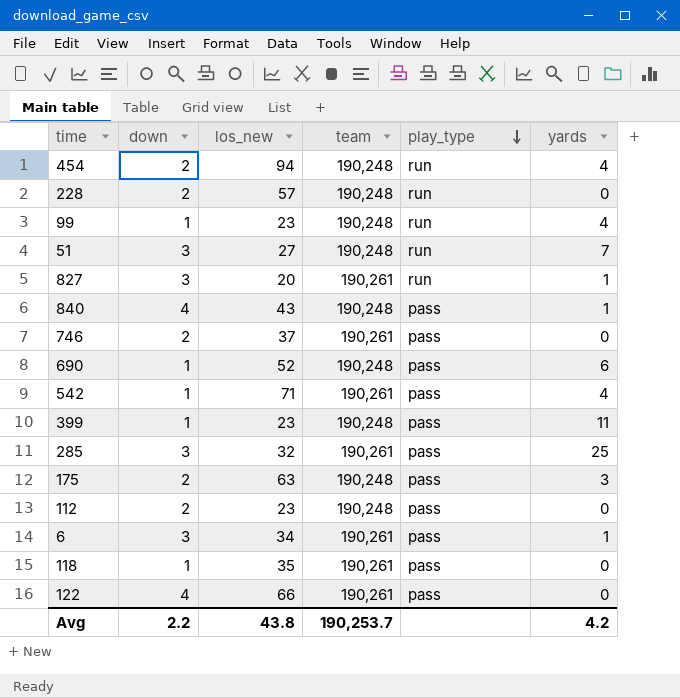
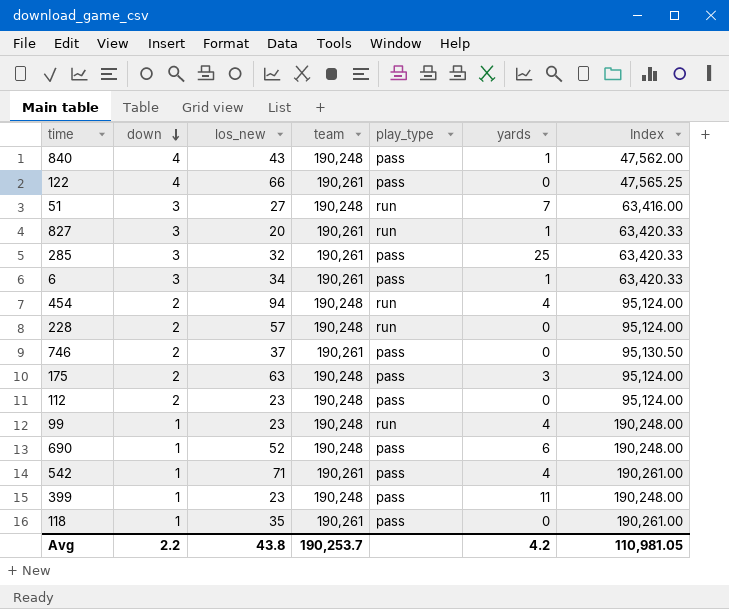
row order: play_type descending -> down descending
column Index | formula: none -> [team] / [down]

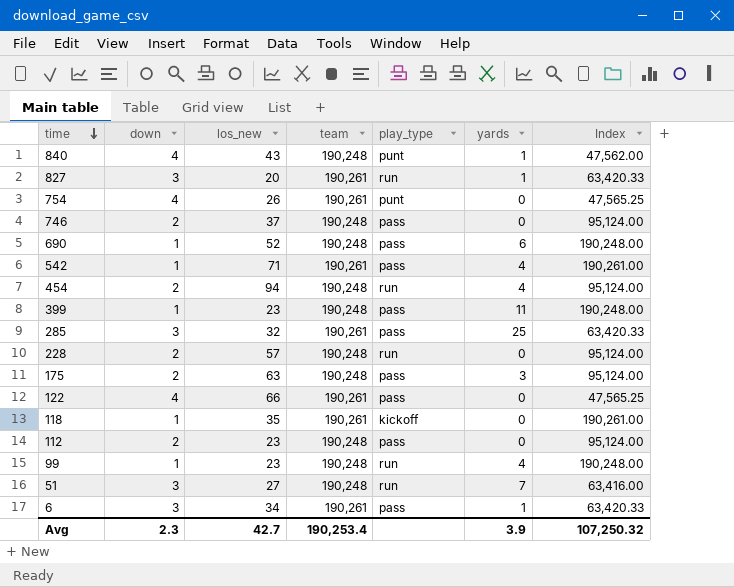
row order: down descending -> time descending
840 | play_type: pass -> punt
row 754: none -> 4 | 26 | 190,261 | punt | 0 | 47,565.25
746 | team: 190,261 -> 190,248
746 | Index: 95,130.50 -> 95,124.00
118 | play_type: pass -> kickoff
Avg | down: 2.2 -> 2.3
Avg | los_new: 43.8 -> 42.7
Avg | team: 190,253.7 -> 190,253.4
Avg | yards: 4.2 -> 3.9
Avg | Index: 110,981.05 -> 107,250.32

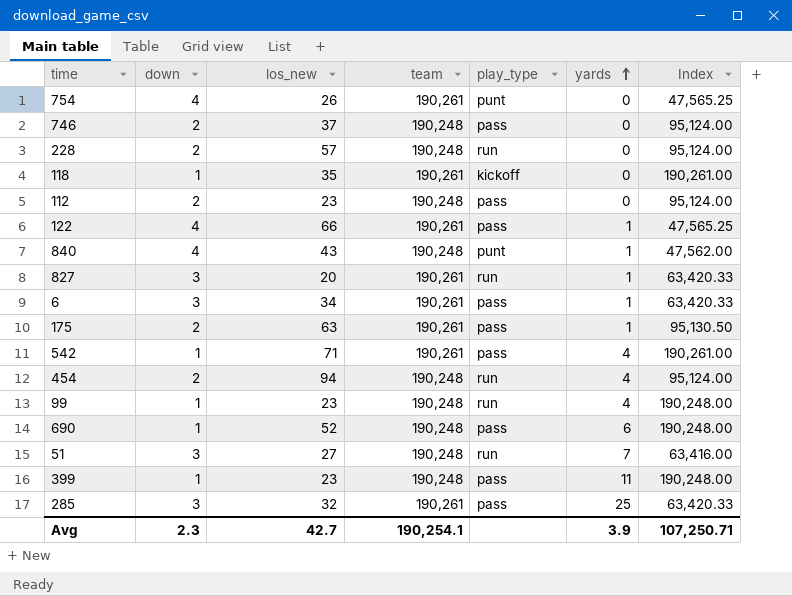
row order: time descending -> yards ascending
122 | yards: 0 -> 1
175 | team: 190,248 -> 190,261
175 | yards: 3 -> 1
175 | Index: 95,124.00 -> 95,130.50
Avg | team: 190,253.4 -> 190,254.1
Avg | Index: 107,250.32 -> 107,250.71

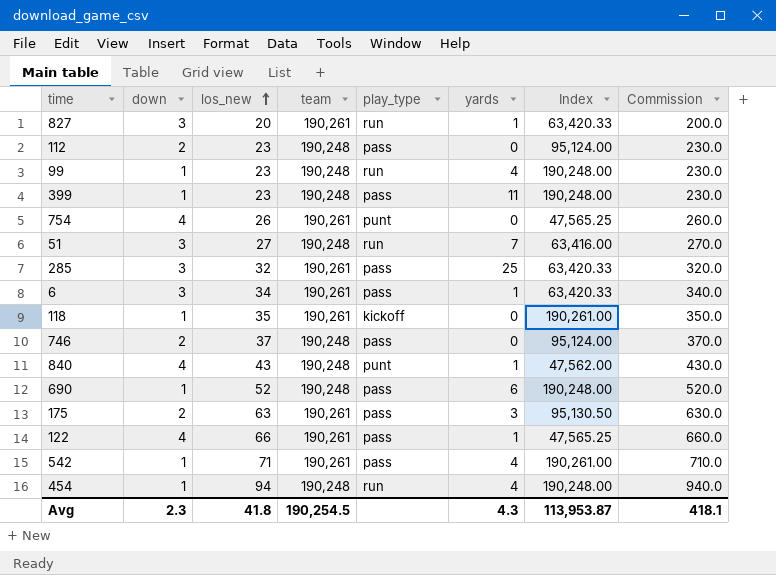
row order: yards ascending -> los_new ascending
column Commission | formula: none -> [los_new] * 10
row 228: 2 | 57 | 190,248 | run | 0 | 95,124.00 -> none
175 | yards: 1 -> 3
454 | down: 2 -> 1
454 | Index: 95,124.00 -> 190,248.00
Avg | los_new: 42.7 -> 41.8
Avg | team: 190,254.1 -> 190,254.5
Avg | yards: 3.9 -> 4.3
Avg | Index: 107,250.71 -> 113,953.87

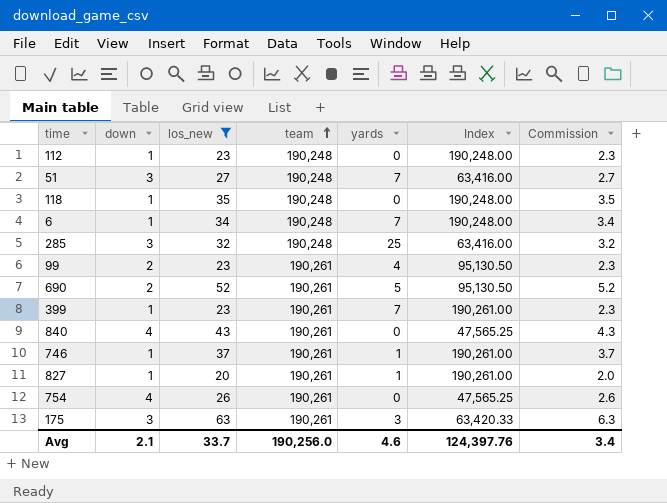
filter: none -> los_new <= 63
row order: los_new ascending -> team ascending
column play_type | position: 5 -> none
column Commission | formula: [los_new] * 10 -> [los_new] * 0.1
112 | down: 2 -> 1
112 | Index: 95,124.00 -> 190,248.00
118 | team: 190,261 -> 190,248
118 | Index: 190,261.00 -> 190,248.00
6 | down: 3 -> 1
6 | team: 190,261 -> 190,248
6 | yards: 1 -> 7
6 | Index: 63,420.33 -> 190,248.00
285 | team: 190,261 -> 190,248
285 | Index: 63,420.33 -> 63,416.00
99 | down: 1 -> 2
99 | team: 190,248 -> 190,261
99 | Index: 190,248.00 -> 95,130.50
690 | down: 1 -> 2
690 | team: 190,248 -> 190,261
690 | yards: 6 -> 5
690 | Index: 190,248.00 -> 95,130.50
399 | team: 190,248 -> 190,261
399 | yards: 11 -> 7
399 | Index: 190,248.00 -> 190,261.00
840 | team: 190,248 -> 190,261
840 | yards: 1 -> 0
840 | Index: 47,562.00 -> 47,565.25
746 | down: 2 -> 1
746 | team: 190,248 -> 190,261
746 | yards: 0 -> 1
746 | Index: 95,124.00 -> 190,261.00
827 | down: 3 -> 1
827 | Index: 63,420.33 -> 190,261.00
175 | down: 2 -> 3
175 | Index: 95,130.50 -> 63,420.33
Avg | down: 2.3 -> 2.1
Avg | los_new: 41.8 -> 33.7
Avg | team: 190,254.5 -> 190,256.0
Avg | yards: 4.3 -> 4.6
Avg | Index: 113,953.87 -> 124,397.76
Avg | Commission: 418.1 -> 3.4

